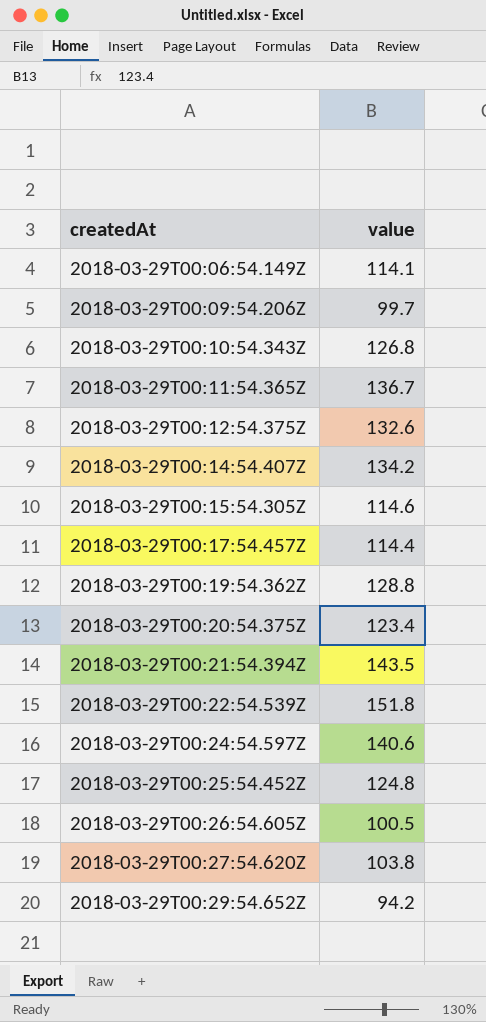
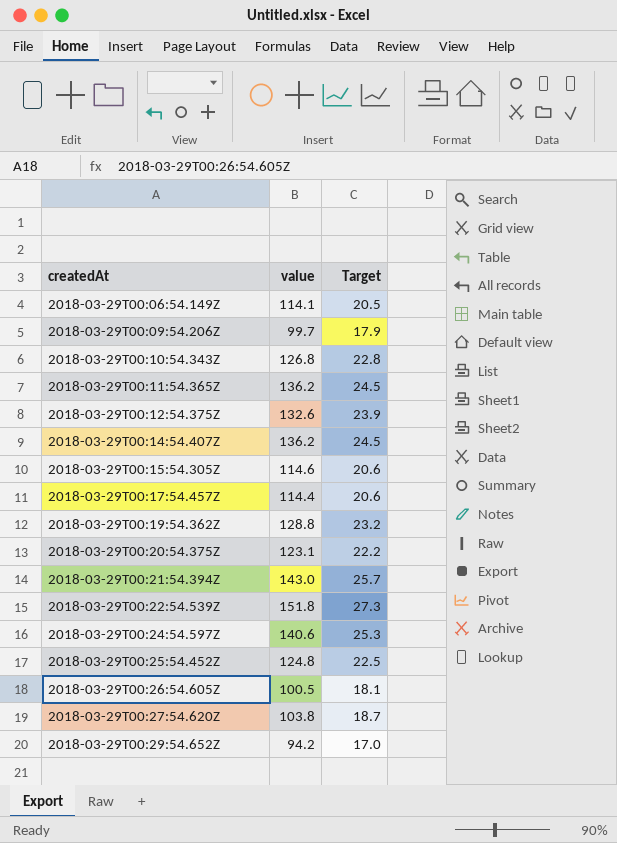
column Target | formula: none -> [value] * 0.18
2018-03-29T00:11:54.365Z | value: 136.7 -> 136.2
2018-03-29T00:14:54.407Z | value: 134.2 -> 136.2
2018-03-29T00:20:54.375Z | value: 123.4 -> 123.1
2018-03-29T00:21:54.394Z | value: 143.5 -> 143.0

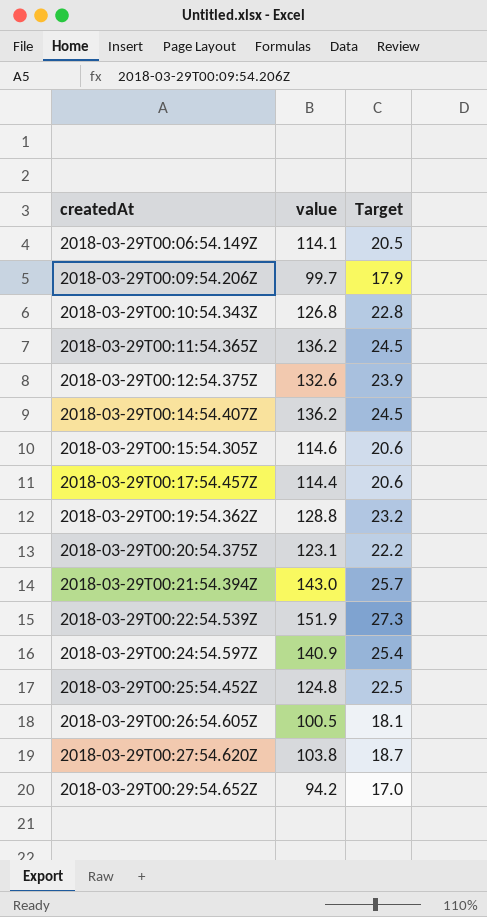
2018-03-29T00:22:54.539Z | value: 151.8 -> 151.9
2018-03-29T00:24:54.597Z | value: 140.6 -> 140.9
2018-03-29T00:24:54.597Z | Target: 25.3 -> 25.4

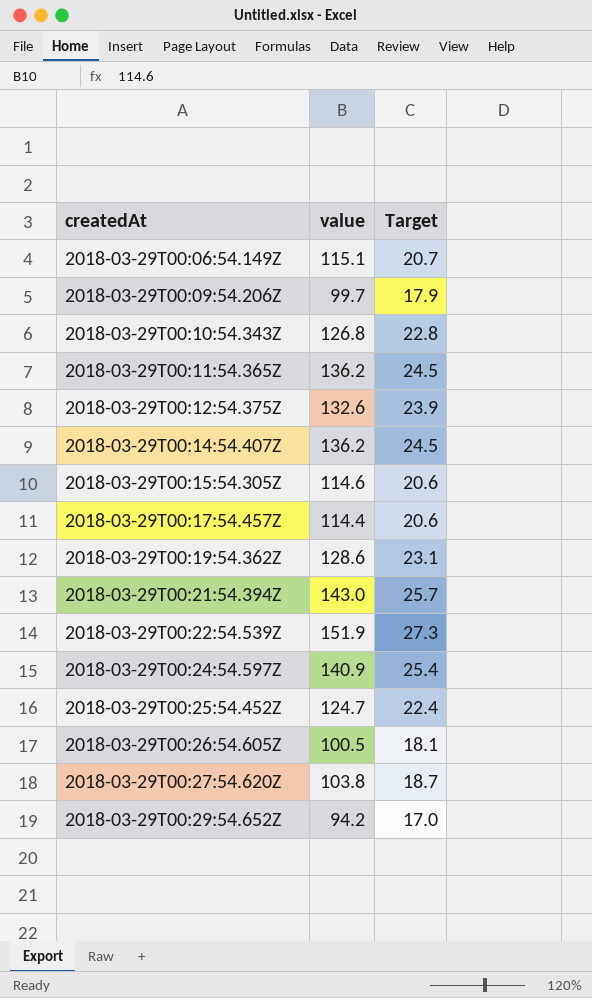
row 2018-03-29T00:20:54.375Z: 123.1 | 22.2 -> none
2018-03-29T00:06:54.149Z | value: 114.1 -> 115.1
2018-03-29T00:06:54.149Z | Target: 20.5 -> 20.7
2018-03-29T00:19:54.362Z | value: 128.8 -> 128.6
2018-03-29T00:19:54.362Z | Target: 23.2 -> 23.1
2018-03-29T00:25:54.452Z | value: 124.8 -> 124.7
2018-03-29T00:25:54.452Z | Target: 22.5 -> 22.4

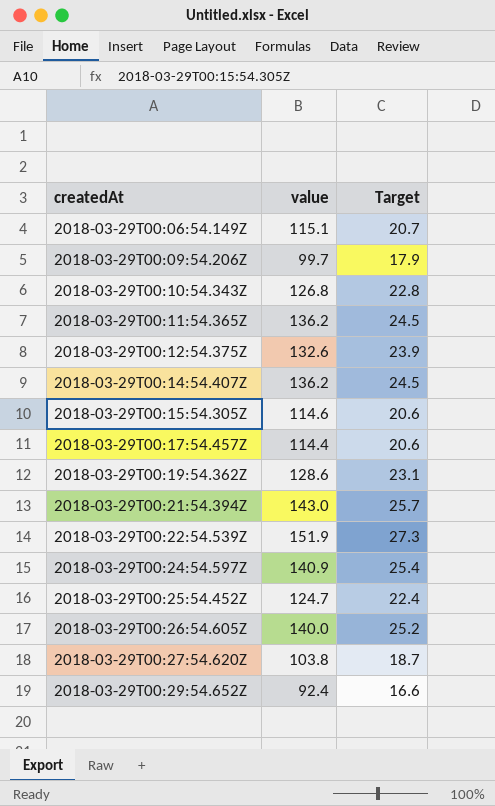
2018-03-29T00:26:54.605Z | value: 100.5 -> 140.0
2018-03-29T00:26:54.605Z | Target: 18.1 -> 25.2
2018-03-29T00:29:54.652Z | value: 94.2 -> 92.4
2018-03-29T00:29:54.652Z | Target: 17.0 -> 16.6

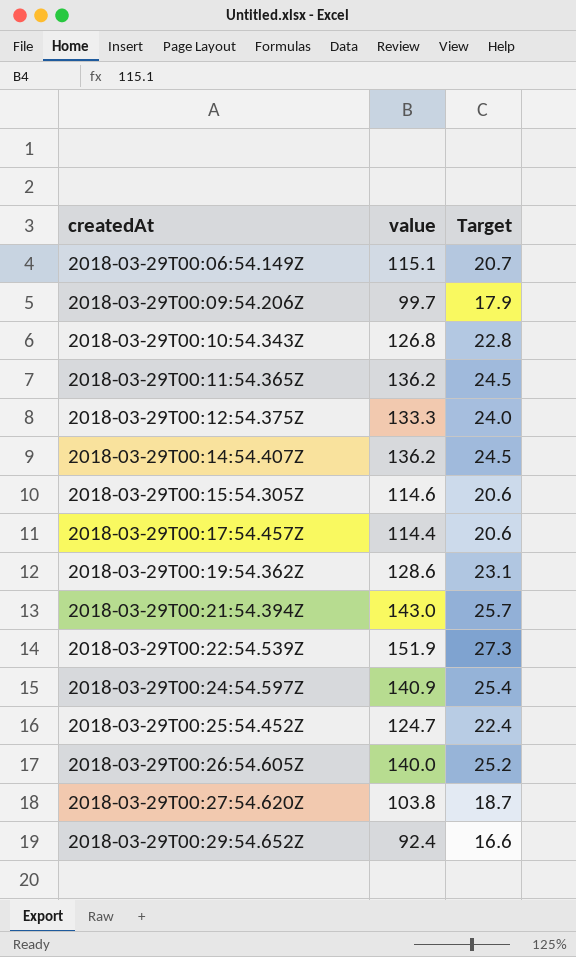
2018-03-29T00:12:54.375Z | value: 132.6 -> 133.3
2018-03-29T00:12:54.375Z | Target: 23.9 -> 24.0

